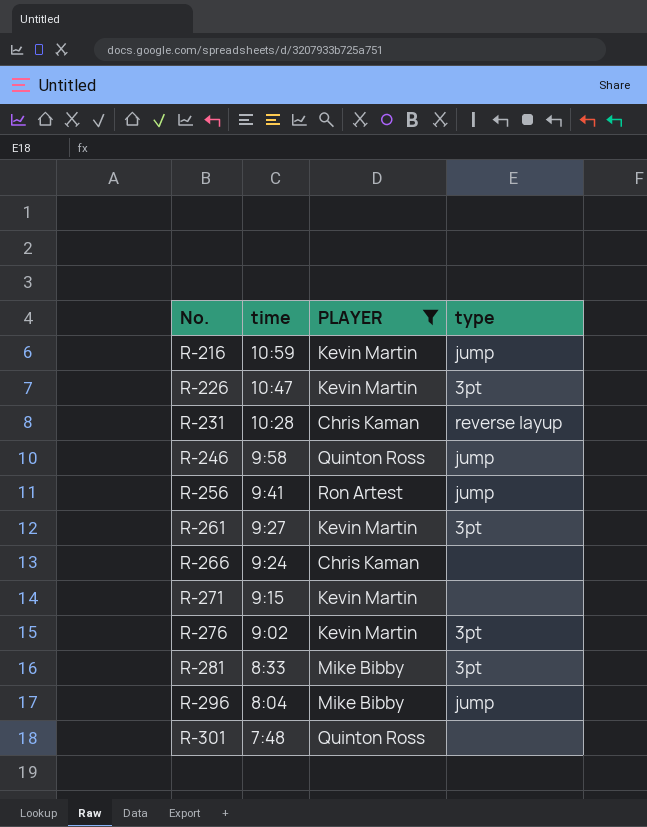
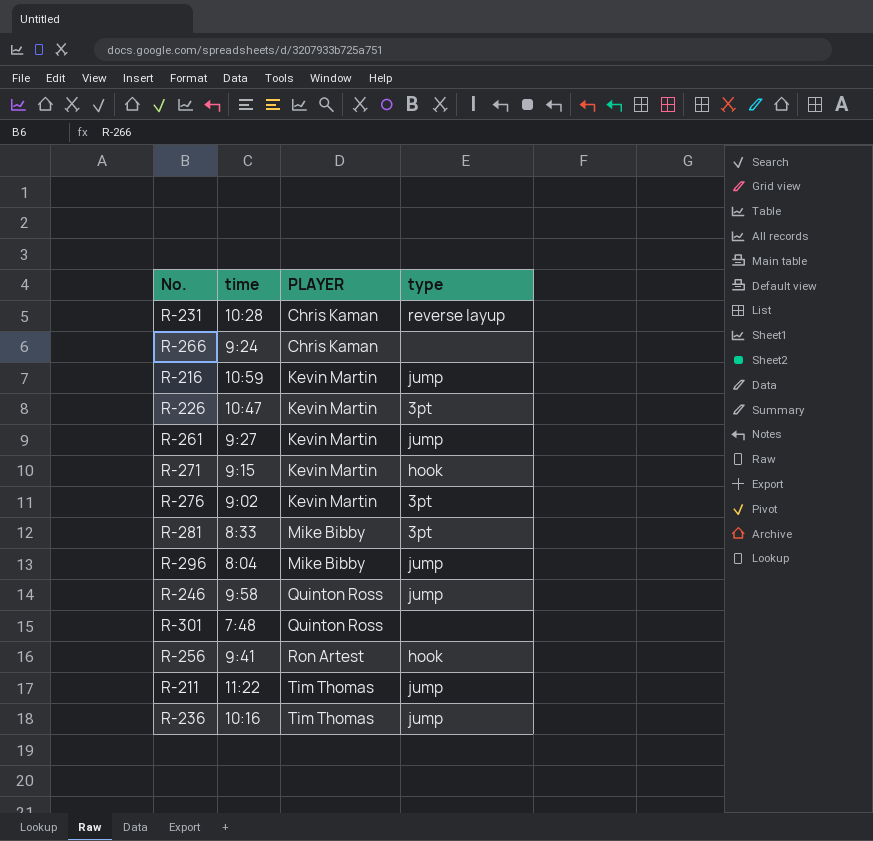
filter: PLAYER != Tim Thomas -> none
row order: No. ascending -> PLAYER ascending
R-261 | type: 3pt -> jump
R-271 | type: none -> hook
R-256 | type: jump -> hook

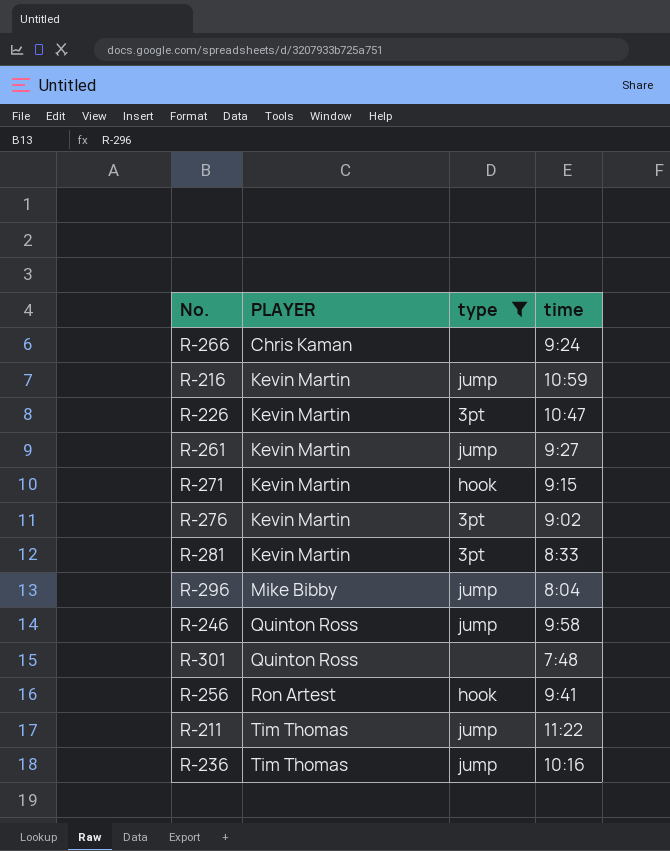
filter: none -> type != reverse layup
column time | position: 2 -> 4
R-281 | PLAYER: Mike Bibby -> Kevin Martin

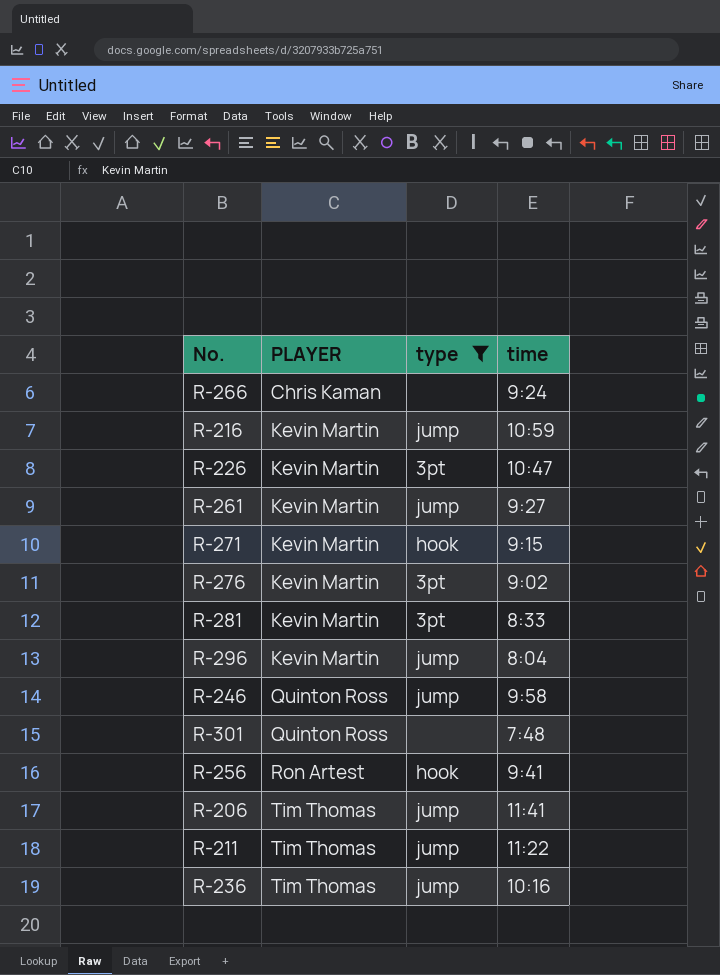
R-296 | PLAYER: Mike Bibby -> Kevin Martin
row R-206: none -> Tim Thomas | jump | 11:41

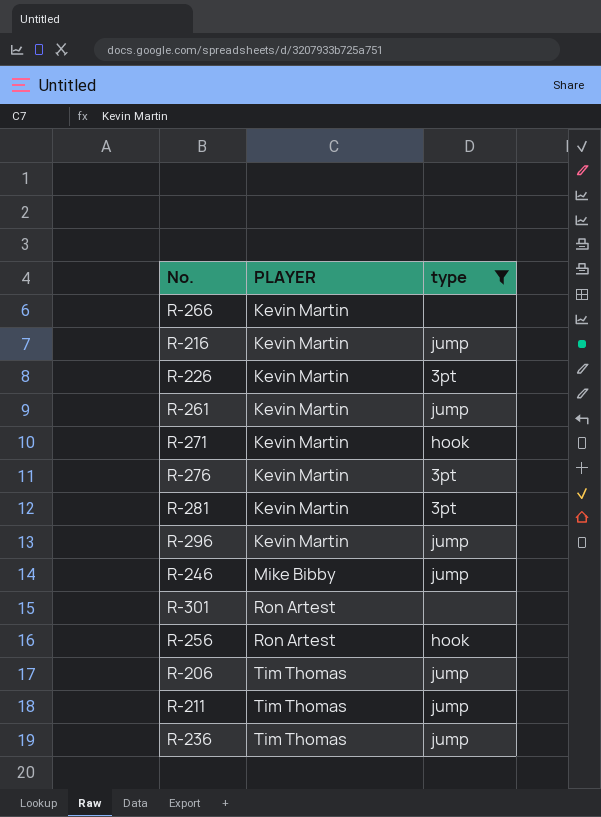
column time | position: 4 -> none
R-266 | PLAYER: Chris Kaman -> Kevin Martin
R-246 | PLAYER: Quinton Ross -> Mike Bibby
R-301 | PLAYER: Quinton Ross -> Ron Artest

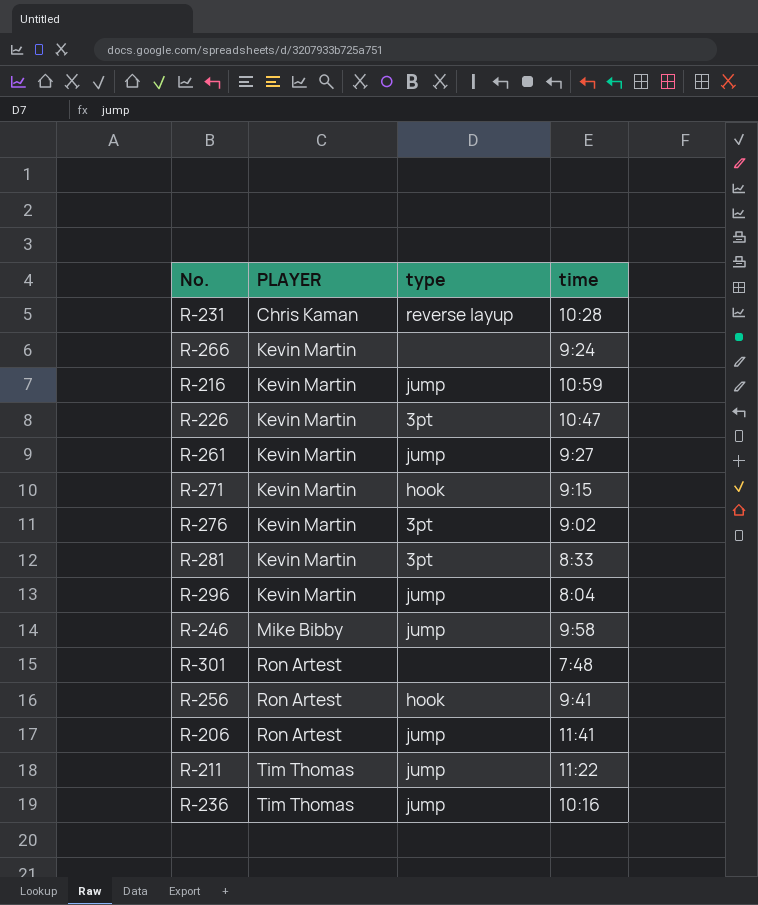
filter: type != reverse layup -> none
column time | position: none -> 4
R-206 | PLAYER: Tim Thomas -> Ron Artest

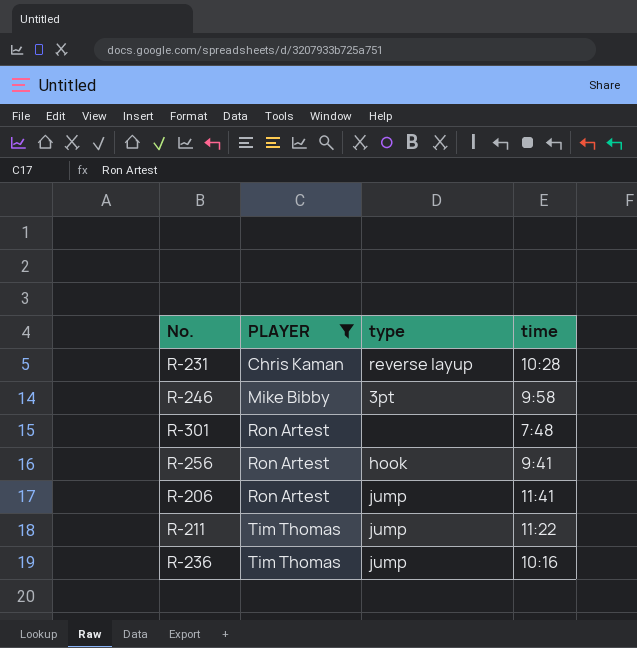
filter: none -> PLAYER != Kevin Martin
R-246 | type: jump -> 3pt

